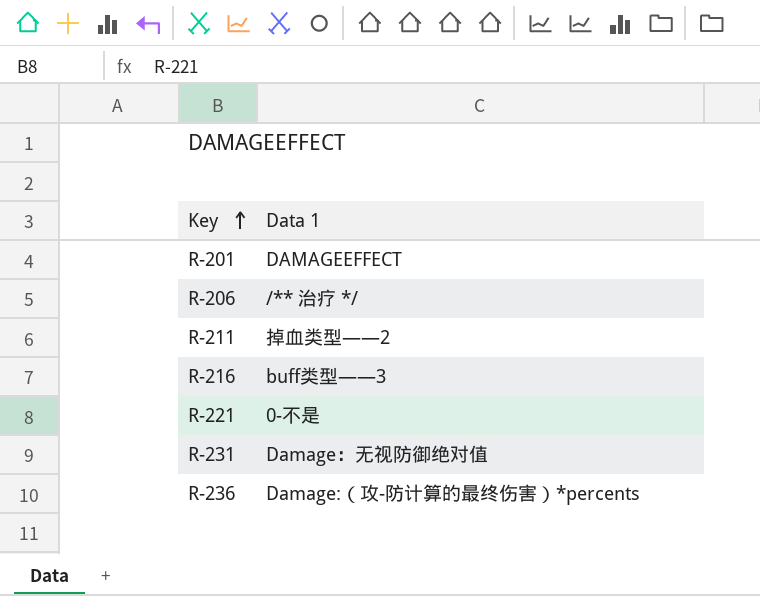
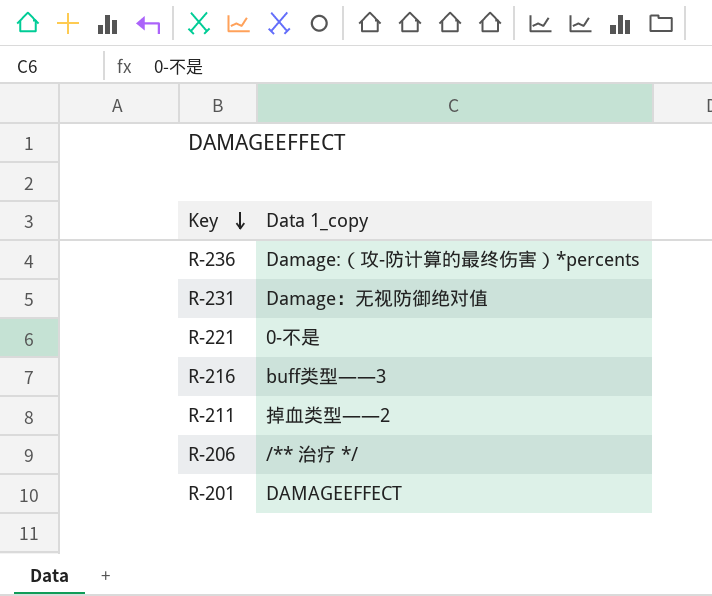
row order: Key ascending -> Key descending
column name: Data 1 -> Data 1_copy

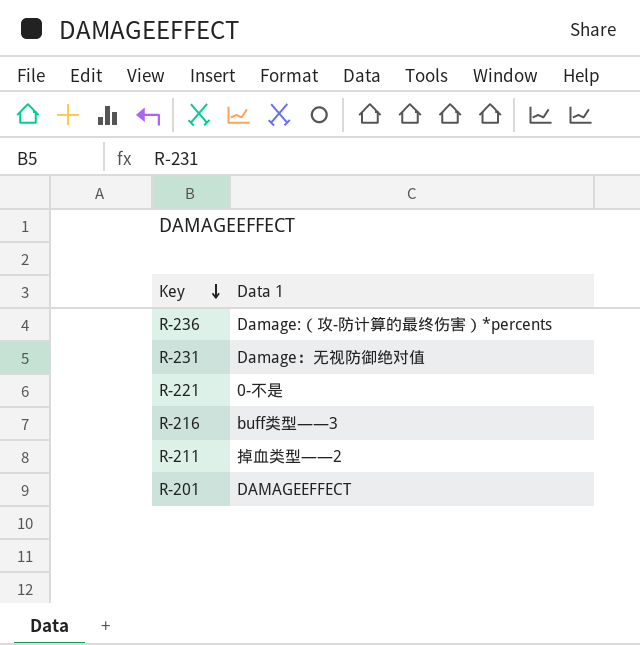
column name: Data 1_copy -> Data 1
row R-206: /** 治疗 */ -> none

